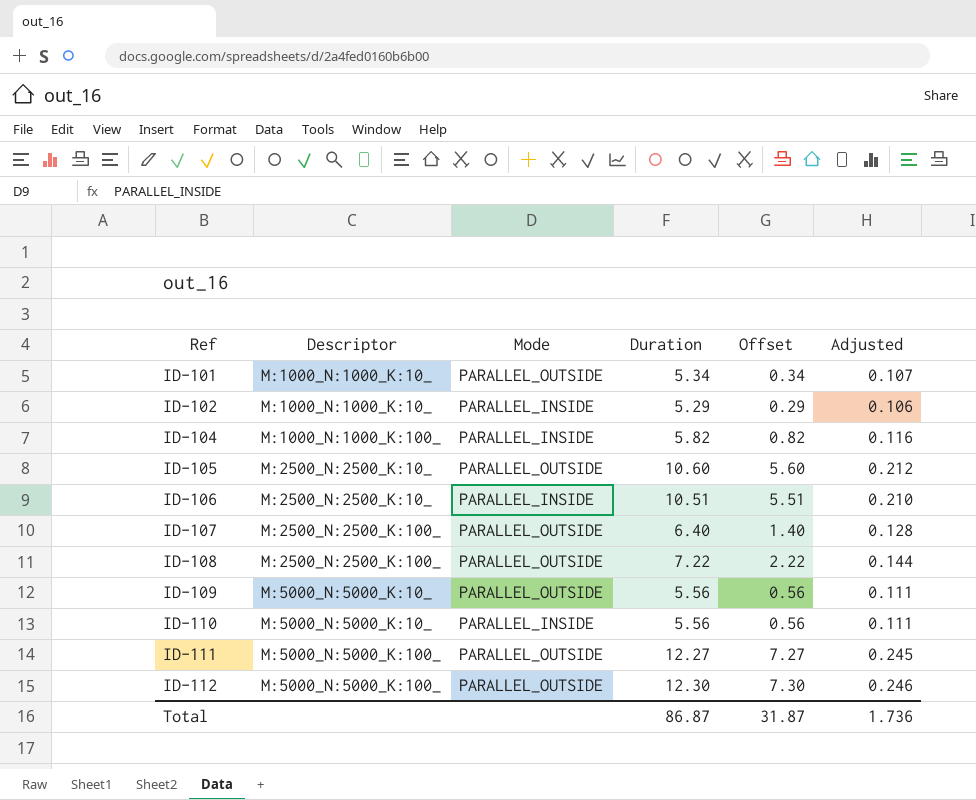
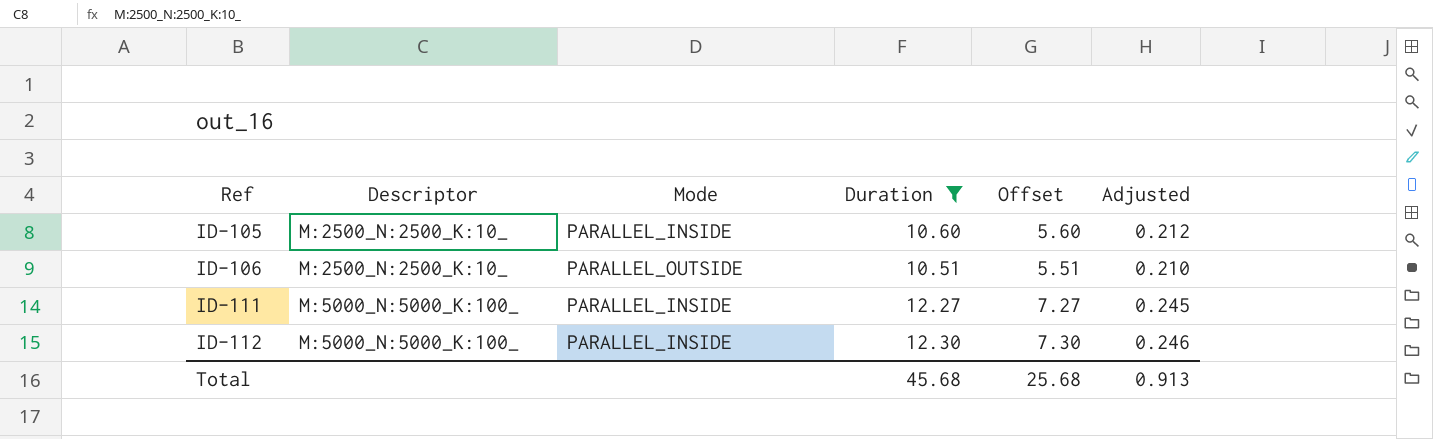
filter: none -> Duration >= 10.51
ID-105 | Mode: PARALLEL_OUTSIDE -> PARALLEL_INSIDE
ID-106 | Mode: PARALLEL_INSIDE -> PARALLEL_OUTSIDE
ID-111 | Mode: PARALLEL_OUTSIDE -> PARALLEL_INSIDE
ID-112 | Mode: PARALLEL_OUTSIDE -> PARALLEL_INSIDE
Total | Duration: 86.87 -> 45.68
Total | Offset: 31.87 -> 25.68
Total | Adjusted: 1.736 -> 0.913

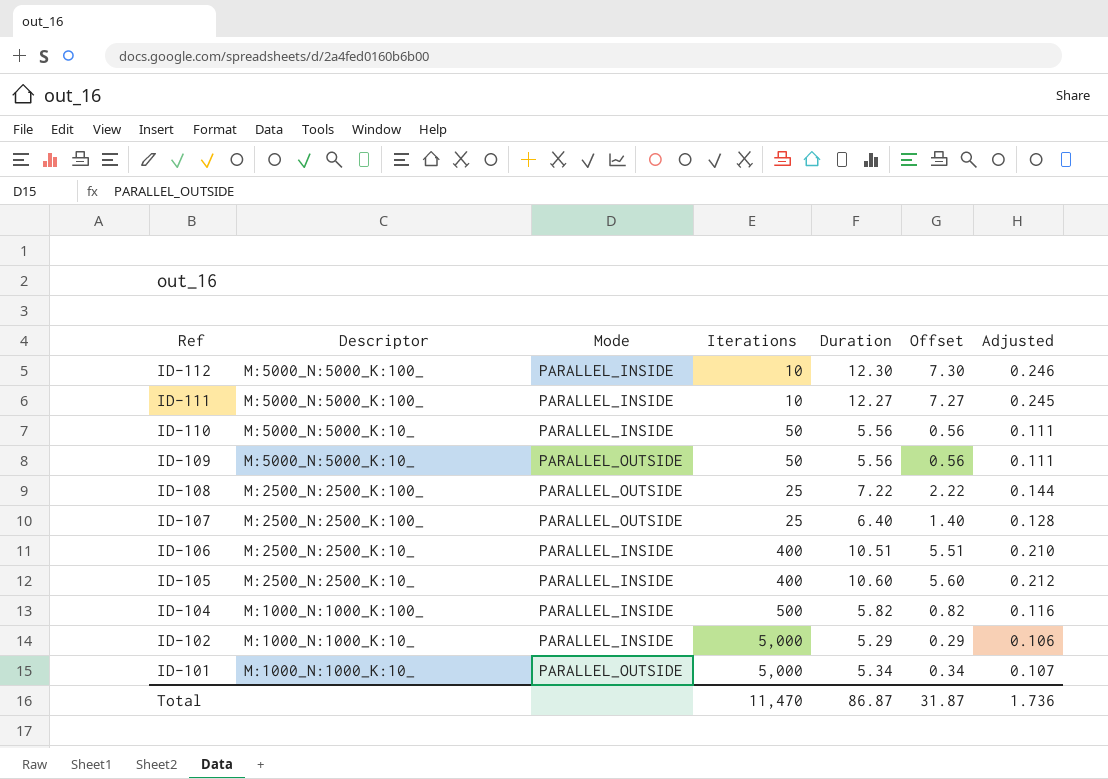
filter: Duration >= 10.51 -> none
row order: Ref ascending -> Ref descending
column Iterations | position: none -> 4
ID-106 | Mode: PARALLEL_OUTSIDE -> PARALLEL_INSIDE
Total | Duration: 45.68 -> 86.87
Total | Offset: 25.68 -> 31.87
Total | Adjusted: 0.913 -> 1.736

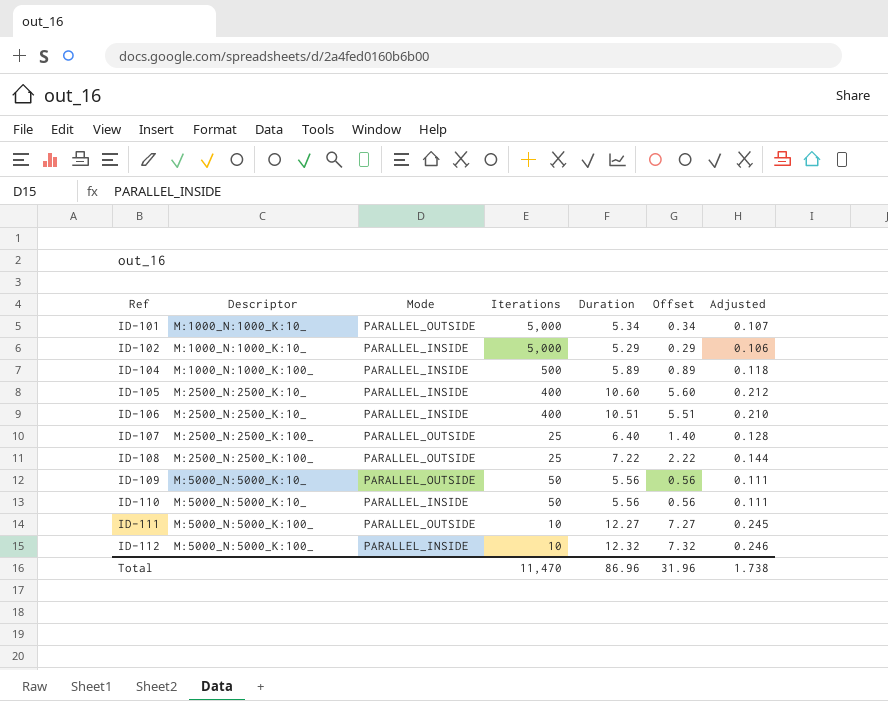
row order: Ref descending -> Ref ascending
ID-104 | Duration: 5.82 -> 5.89
ID-104 | Offset: 0.82 -> 0.89
ID-104 | Adjusted: 0.116 -> 0.118
ID-111 | Mode: PARALLEL_INSIDE -> PARALLEL_OUTSIDE
ID-112 | Duration: 12.30 -> 12.32
ID-112 | Offset: 7.30 -> 7.32
Total | Duration: 86.87 -> 86.96
Total | Offset: 31.87 -> 31.96
Total | Adjusted: 1.736 -> 1.738

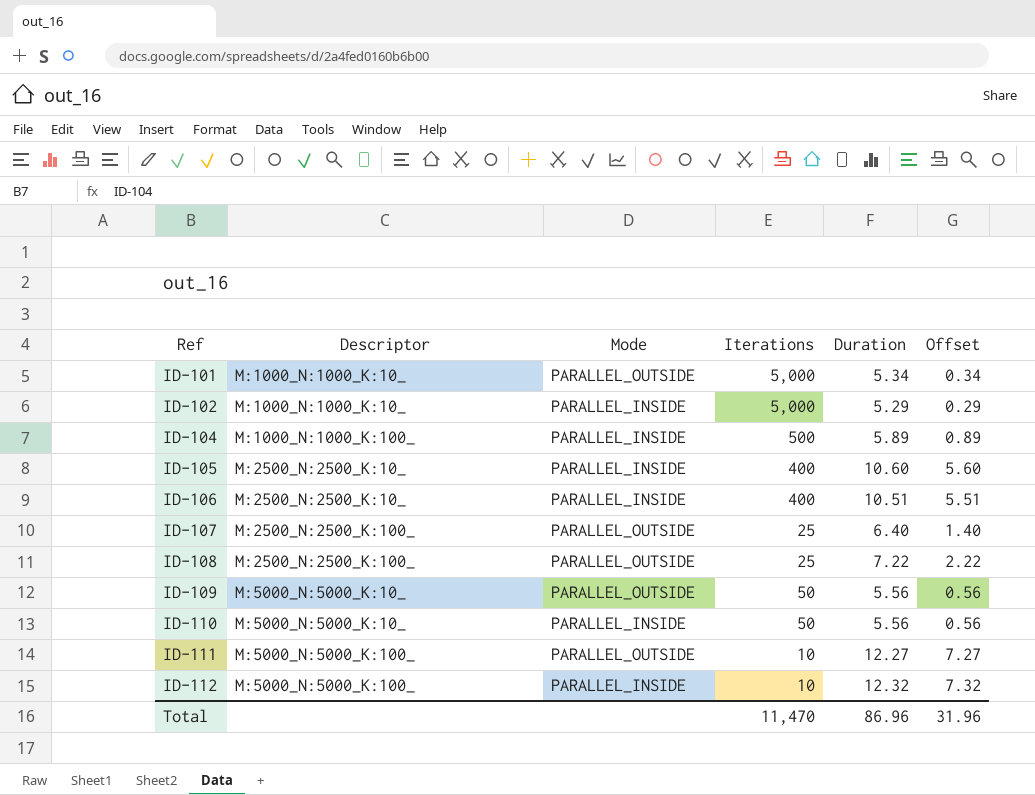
column Adjusted | formula: [Duration] * 0.02 -> none

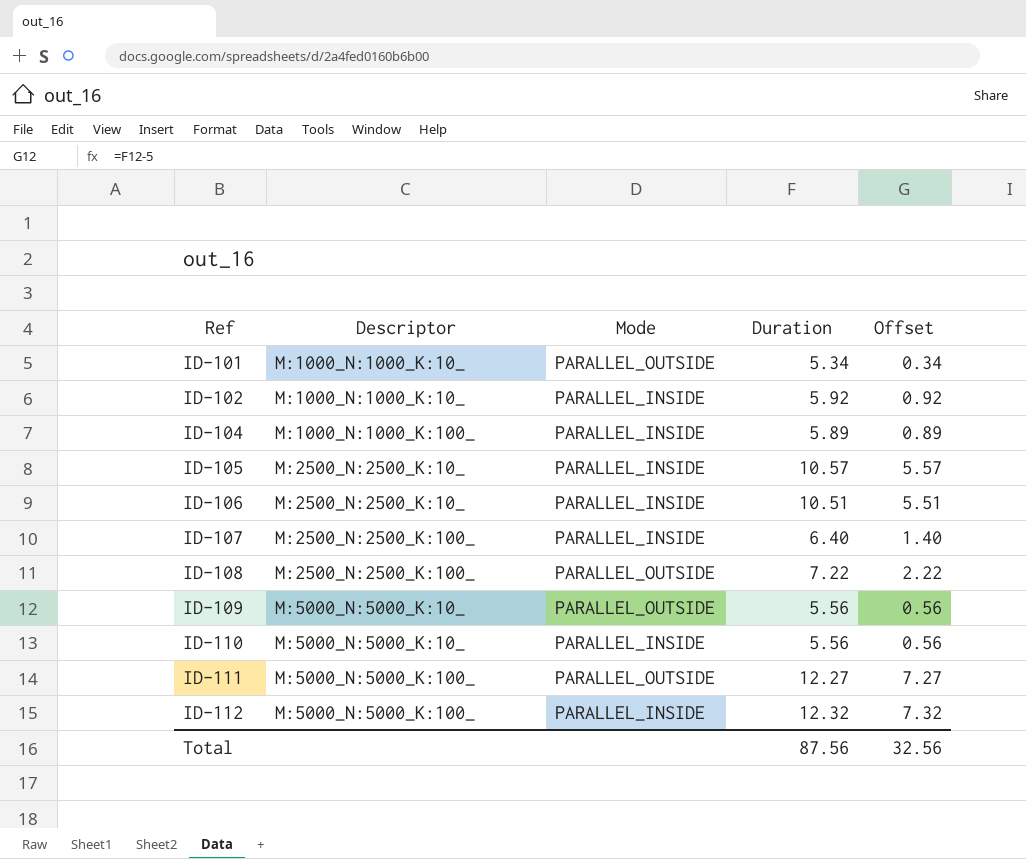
column Iterations | position: 4 -> none
ID-102 | Duration: 5.29 -> 5.92
ID-102 | Offset: 0.29 -> 0.92
ID-105 | Duration: 10.60 -> 10.57
ID-105 | Offset: 5.60 -> 5.57
ID-107 | Mode: PARALLEL_OUTSIDE -> PARALLEL_INSIDE
Total | Duration: 86.96 -> 87.56
Total | Offset: 31.96 -> 32.56

